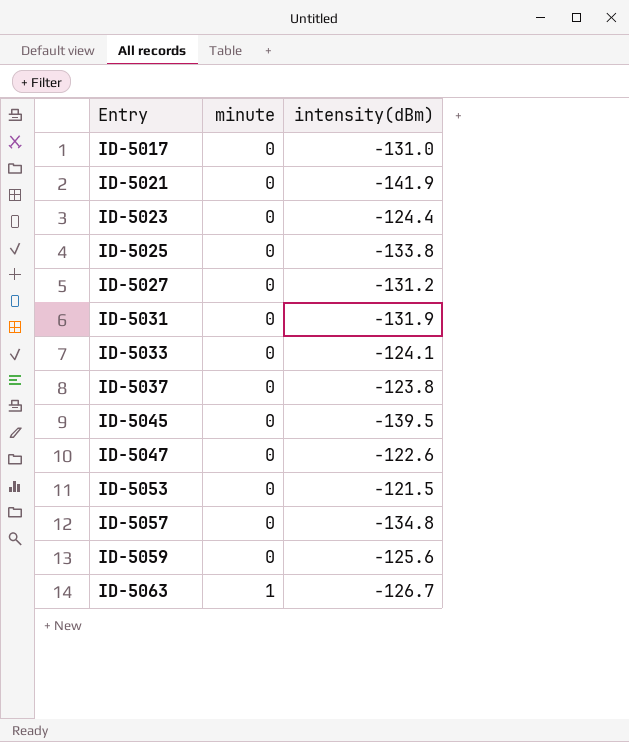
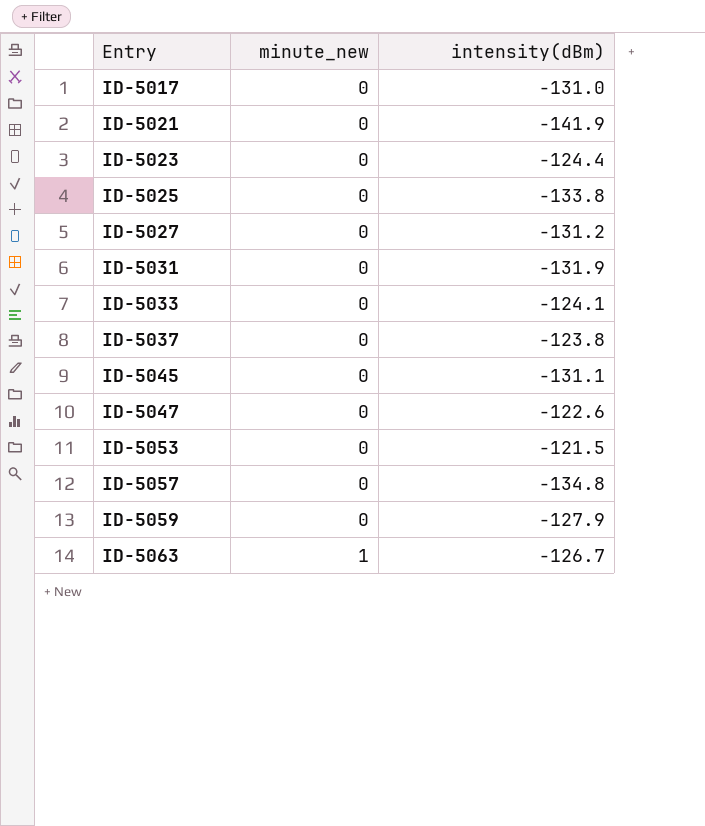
column name: minute -> minute_new
ID-5045 | intensity(dBm): -139.5 -> -131.1
ID-5059 | intensity(dBm): -125.6 -> -127.9

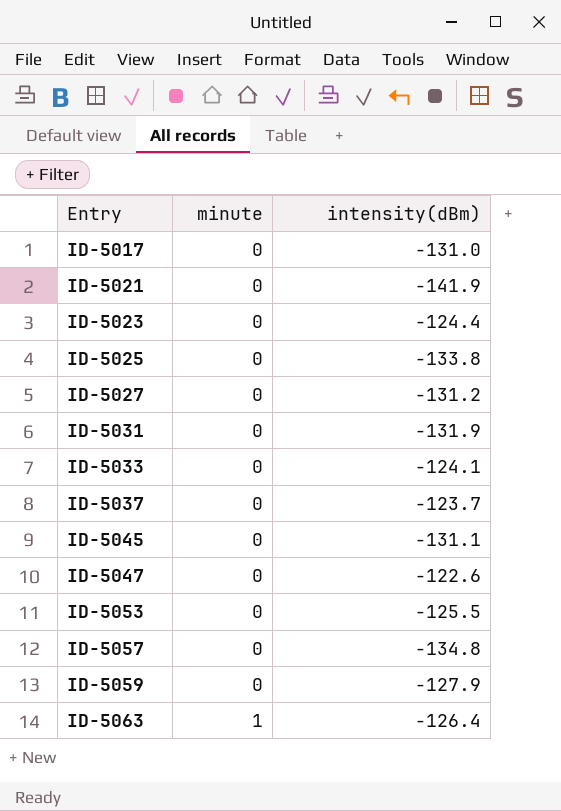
column name: minute_new -> minute
ID-5037 | intensity(dBm): -123.8 -> -123.7
ID-5053 | intensity(dBm): -121.5 -> -125.5
ID-5063 | intensity(dBm): -126.7 -> -126.4

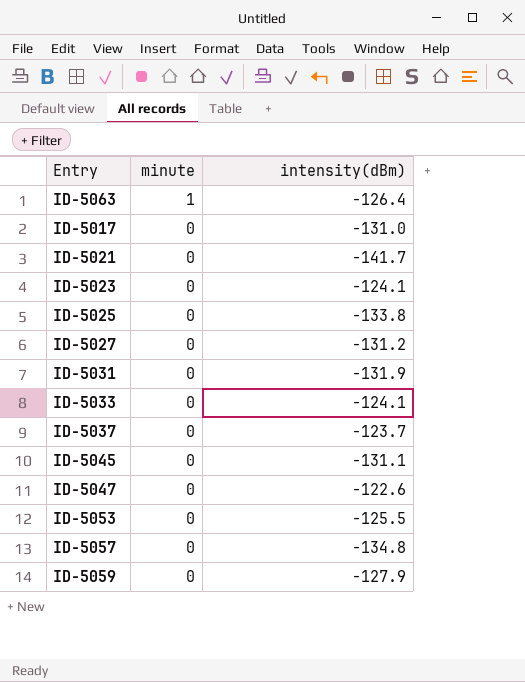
row order: Entry ascending -> minute descending
ID-5021 | intensity(dBm): -141.9 -> -141.7
ID-5023 | intensity(dBm): -124.4 -> -124.1

